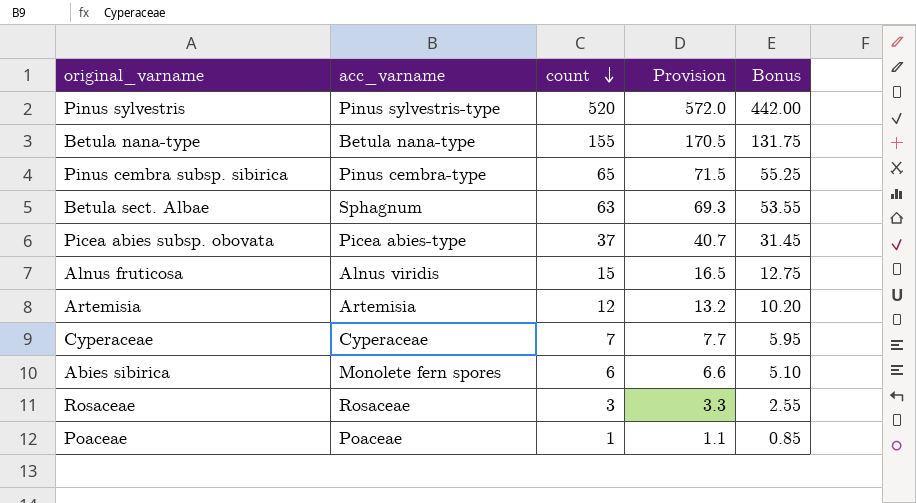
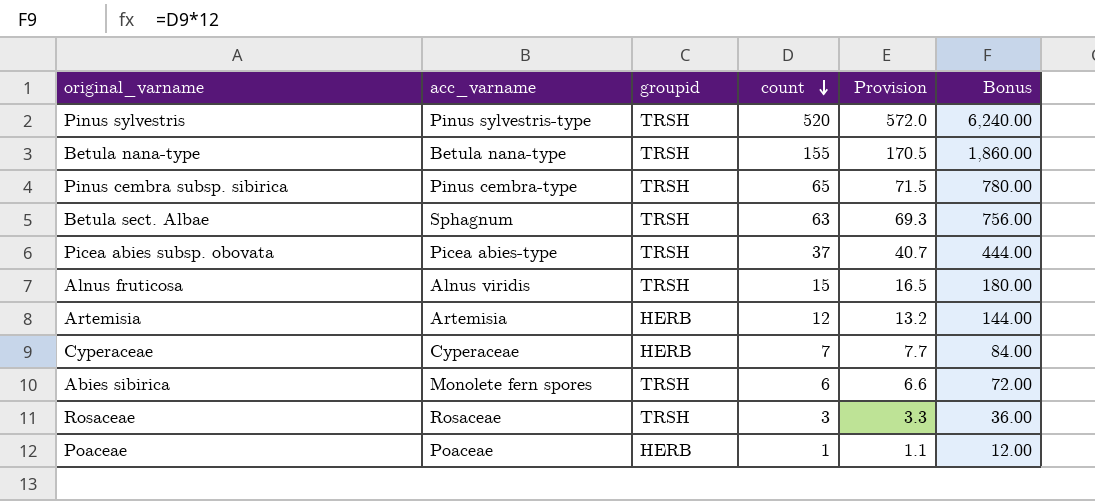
column groupid | position: none -> 3
column Bonus | formula: [count] * 0.85 -> [count] * 12

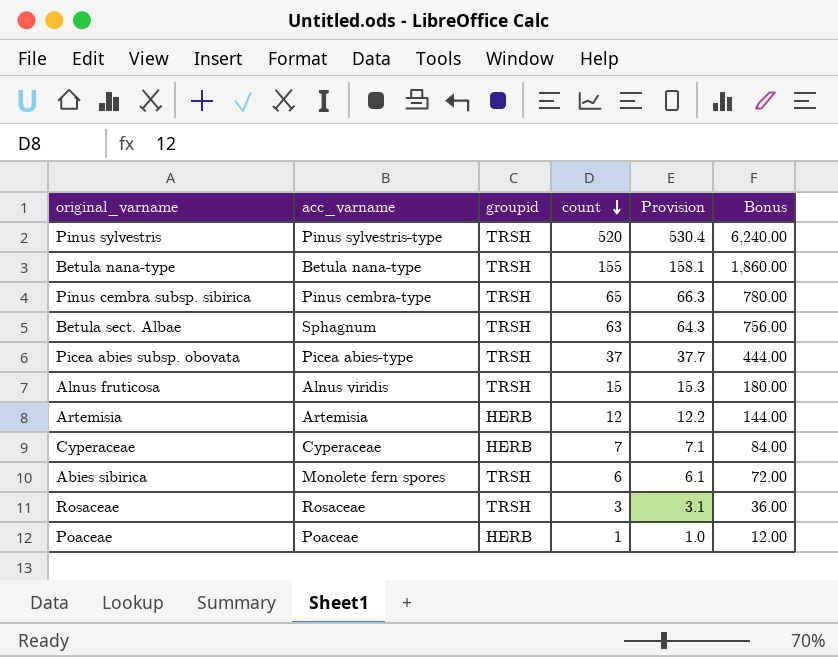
column Provision | formula: [count] * 1.1 -> [count] * 1.02

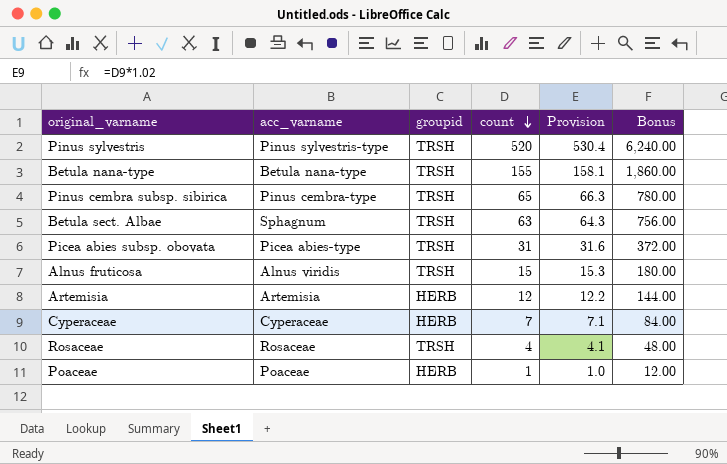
row Abies sibirica: Monolete fern spores | TRSH | 6 | 6.1 | 72.00 -> none
Picea abies subsp. obovata | count: 37 -> 31
Picea abies subsp. obovata | Provision: 37.7 -> 31.6
Picea abies subsp. obovata | Bonus: 444.00 -> 372.00
Rosaceae | count: 3 -> 4
Rosaceae | Provision: 3.1 -> 4.1
Rosaceae | Bonus: 36.00 -> 48.00

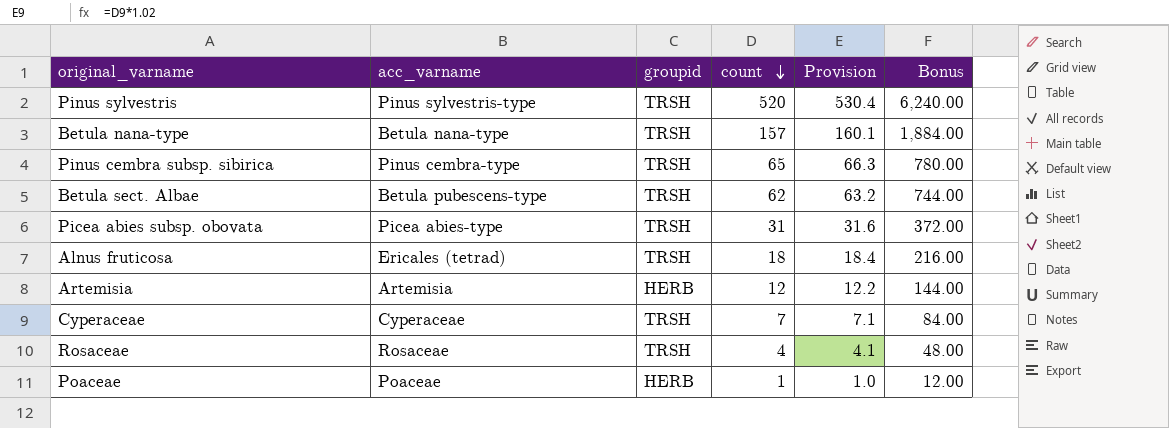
Betula nana-type | count: 155 -> 157
Betula nana-type | Provision: 158.1 -> 160.1
Betula nana-type | Bonus: 1,860.00 -> 1,884.00
Betula sect. Albae | acc_varname: Sphagnum -> Betula pubescens-type
Betula sect. Albae | count: 63 -> 62
Betula sect. Albae | Provision: 64.3 -> 63.2
Betula sect. Albae | Bonus: 756.00 -> 744.00
Alnus fruticosa | acc_varname: Alnus viridis -> Ericales (tetrad)
Alnus fruticosa | count: 15 -> 18
Alnus fruticosa | Provision: 15.3 -> 18.4
Alnus fruticosa | Bonus: 180.00 -> 216.00
Cyperaceae | groupid: HERB -> TRSH

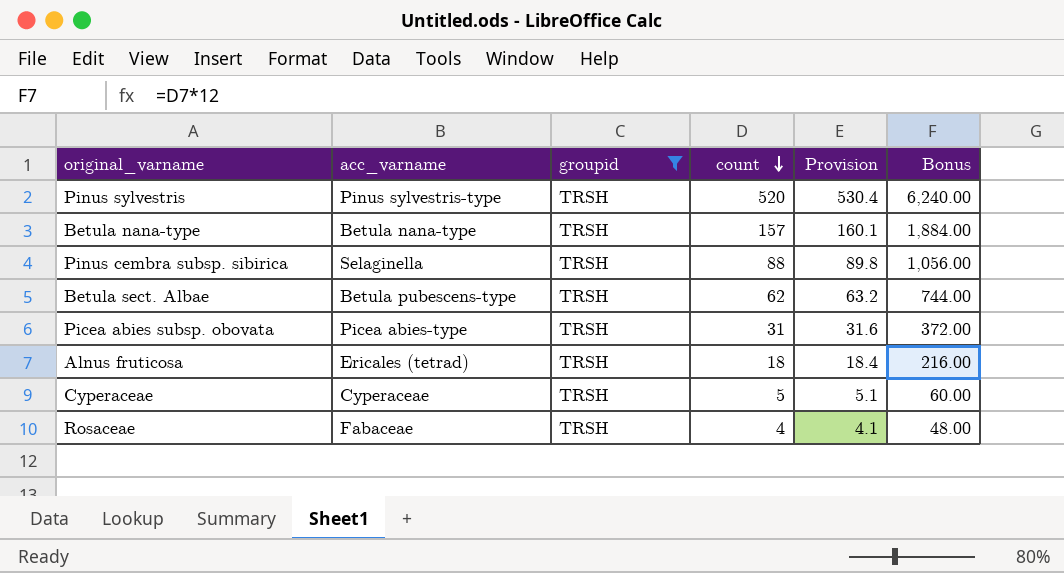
filter: none -> groupid = TRSH
Pinus cembra subsp. sibirica | acc_varname: Pinus cembra-type -> Selaginella
Pinus cembra subsp. sibirica | count: 65 -> 88
Pinus cembra subsp. sibirica | Provision: 66.3 -> 89.8
Pinus cembra subsp. sibirica | Bonus: 780.00 -> 1,056.00
Cyperaceae | count: 7 -> 5
Cyperaceae | Provision: 7.1 -> 5.1
Cyperaceae | Bonus: 84.00 -> 60.00
Rosaceae | acc_varname: Rosaceae -> Fabaceae

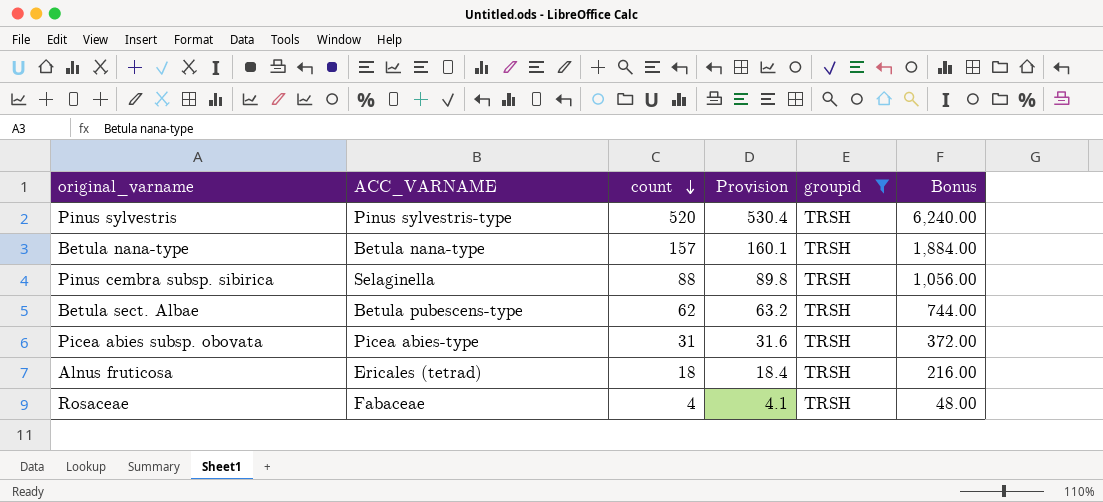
column name: acc_varname -> ACC_VARNAME
column groupid | position: 3 -> 5
row Cyperaceae: Cyperaceae | TRSH | 5 | 5.1 | 60.00 -> none

